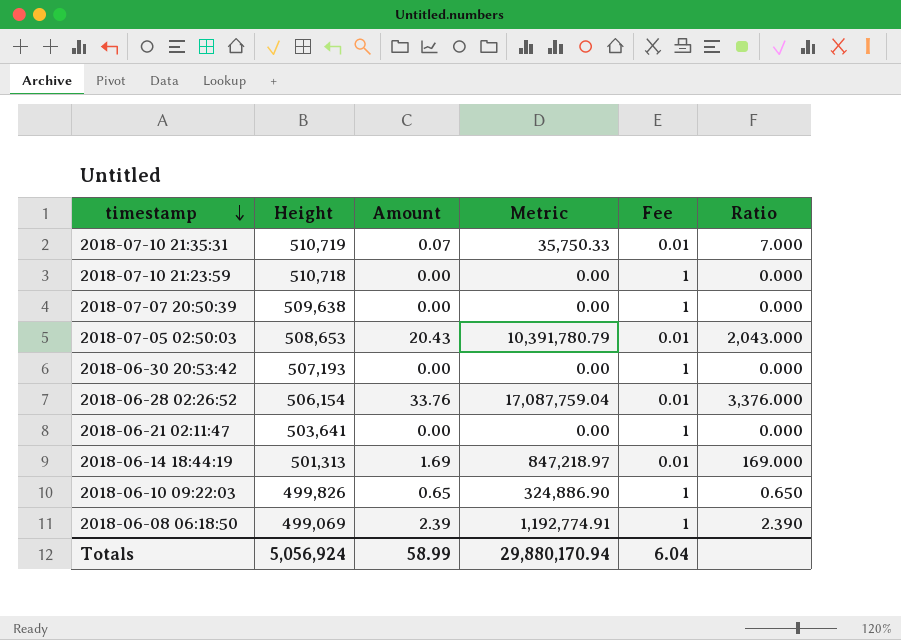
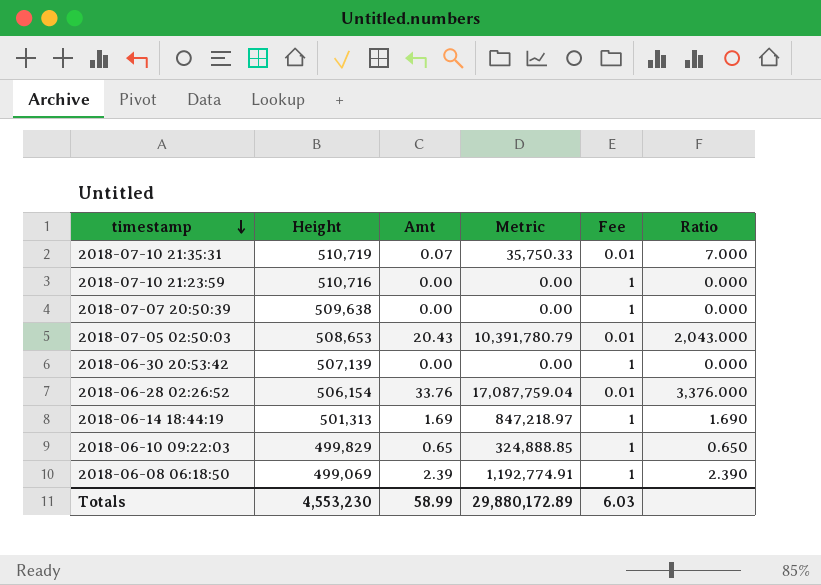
column name: Amount -> Amt
row 2018-06-21 02:11:47: 503,641 | 0.00 | 0.00 | 1 | 0.000 -> none
2018-07-10 21:23:59 | Height: 510,718 -> 510,716
2018-06-30 20:53:42 | Height: 507,193 -> 507,139
2018-06-14 18:44:19 | Fee: 0.01 -> 1
2018-06-14 18:44:19 | Ratio: 169.000 -> 1.690
2018-06-10 09:22:03 | Height: 499,826 -> 499,829
2018-06-10 09:22:03 | Metric: 324,886.90 -> 324,888.85
Totals | Height: 5,056,924 -> 4,553,230
Totals | Metric: 29,880,170.94 -> 29,880,172.89
Totals | Fee: 6.04 -> 6.03

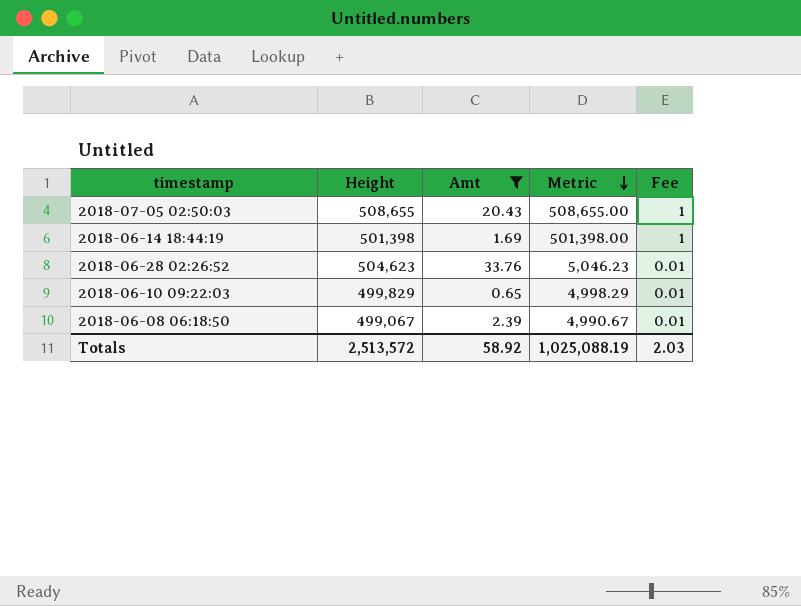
filter: none -> Amt >= 0.65
row order: timestamp descending -> Metric descending
column Ratio | formula: [Amt] / [Fee] -> none
column Metric | formula: [Height] * [Amt] -> [Height] * [Fee]
2018-07-05 02:50:03 | Height: 508,653 -> 508,655
2018-07-05 02:50:03 | Fee: 0.01 -> 1
2018-06-14 18:44:19 | Height: 501,313 -> 501,398
2018-06-28 02:26:52 | Height: 506,154 -> 504,623
2018-06-10 09:22:03 | Fee: 1 -> 0.01
2018-06-08 06:18:50 | Height: 499,069 -> 499,067
2018-06-08 06:18:50 | Fee: 1 -> 0.01
Totals | Height: 4,553,230 -> 2,513,572
Totals | Amt: 58.99 -> 58.92
Totals | Metric: 29,880,172.89 -> 1,025,088.19
Totals | Fee: 6.03 -> 2.03

